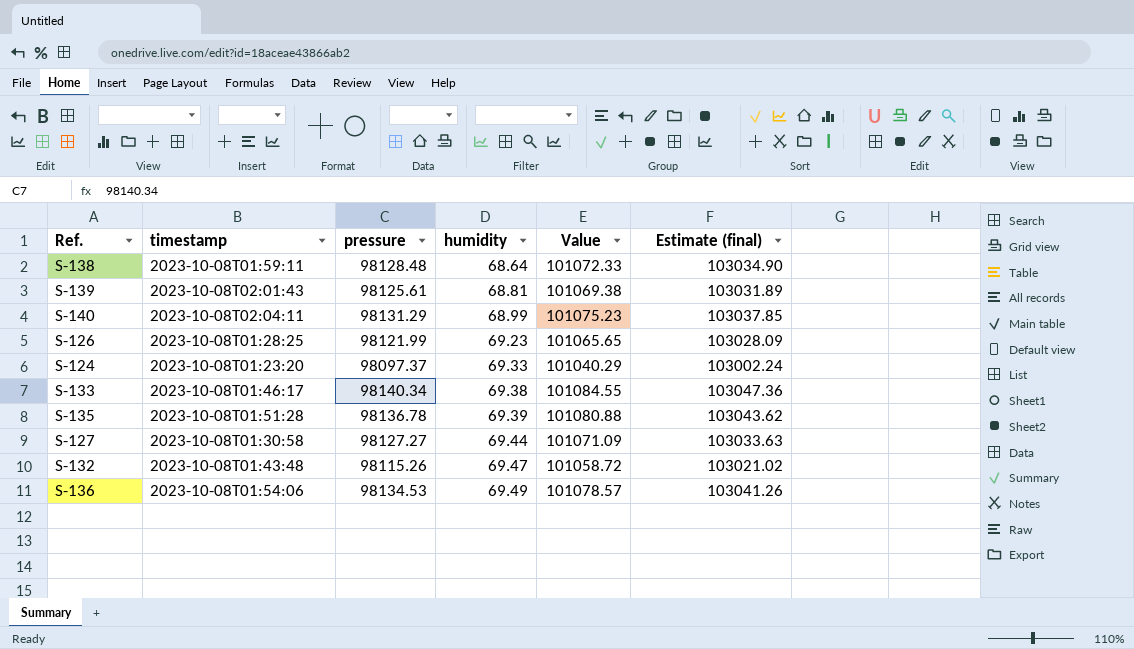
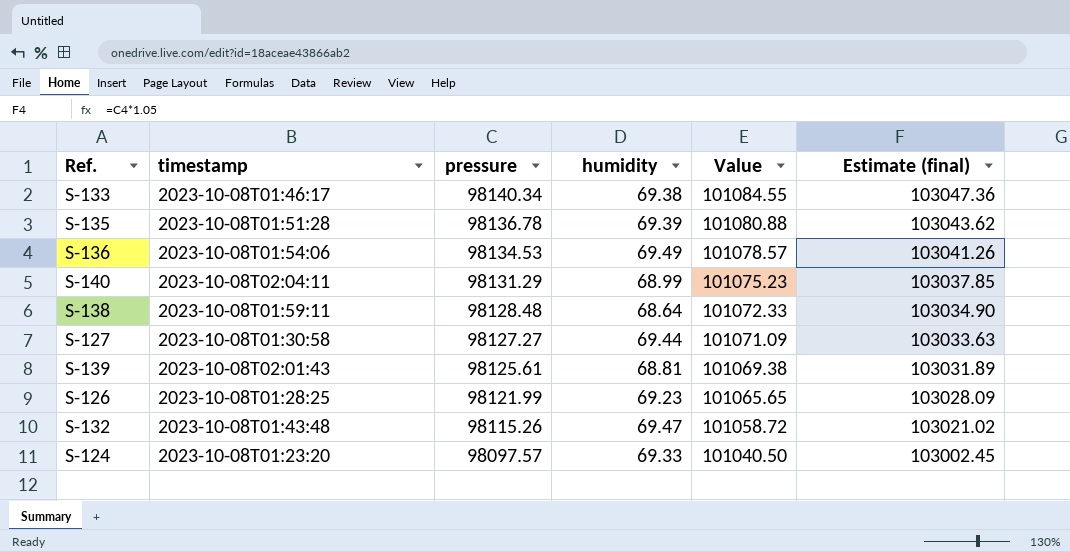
row order: humidity ascending -> pressure descending
S-124 | pressure: 98097.37 -> 98097.57
S-124 | Value: 101040.29 -> 101040.50
S-124 | Estimate (final): 103002.24 -> 103002.45

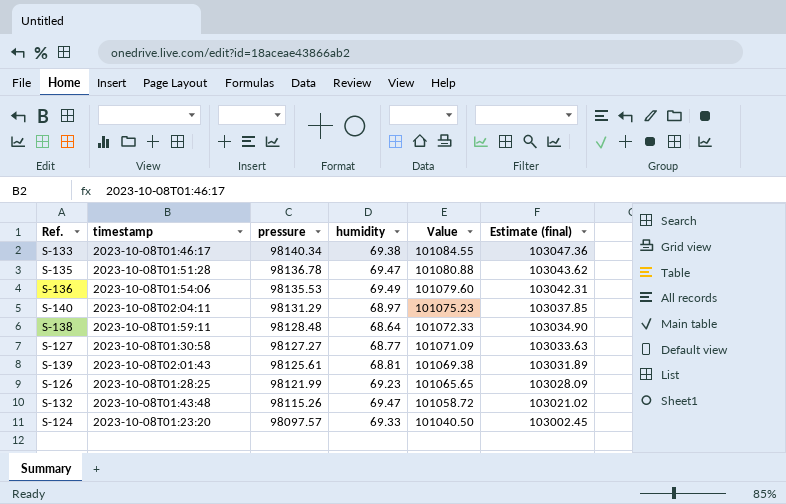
S-135 | humidity: 69.39 -> 69.47
S-136 | pressure: 98134.53 -> 98135.53
S-136 | Value: 101078.57 -> 101079.60
S-136 | Estimate (final): 103041.26 -> 103042.31
S-140 | humidity: 68.99 -> 68.97
S-127 | humidity: 69.44 -> 68.77

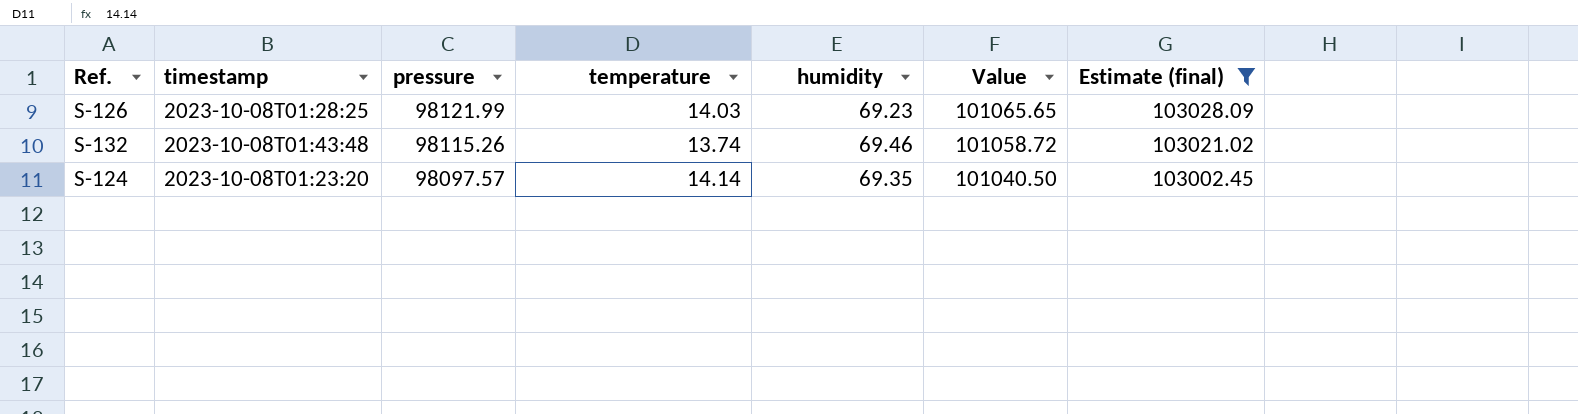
filter: none -> Estimate (final) <= 103028.09
column temperature | position: none -> 4
S-132 | humidity: 69.47 -> 69.46
S-124 | humidity: 69.33 -> 69.35

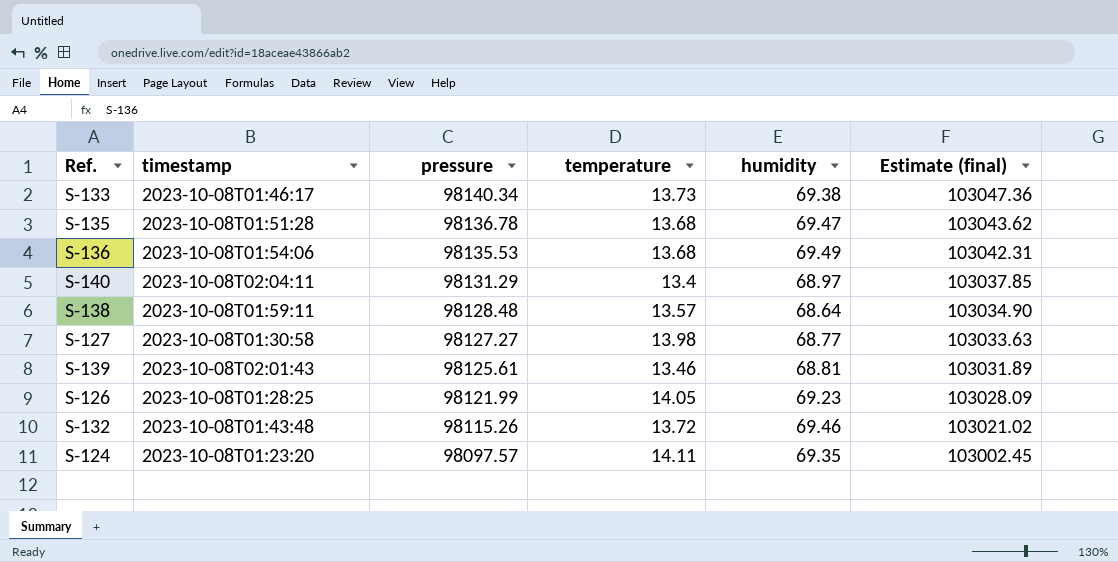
filter: Estimate (final) <= 103028.09 -> none
column Value | formula: [pressure] * 1.03 -> none
S-126 | temperature: 14.03 -> 14.05
S-132 | temperature: 13.74 -> 13.72
S-124 | temperature: 14.14 -> 14.11

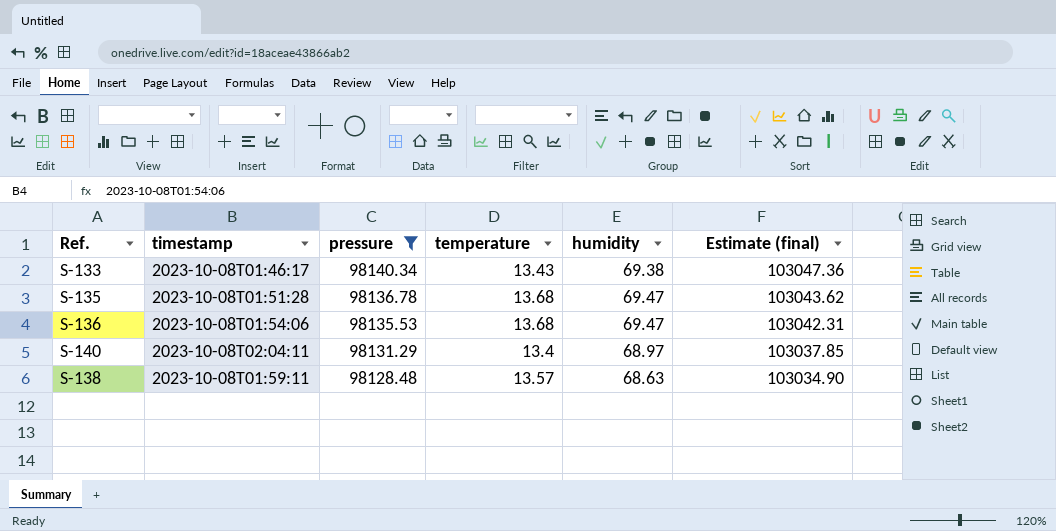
filter: none -> pressure >= 98128.48
S-133 | temperature: 13.73 -> 13.43
S-136 | humidity: 69.49 -> 69.47
S-138 | humidity: 68.64 -> 68.63

